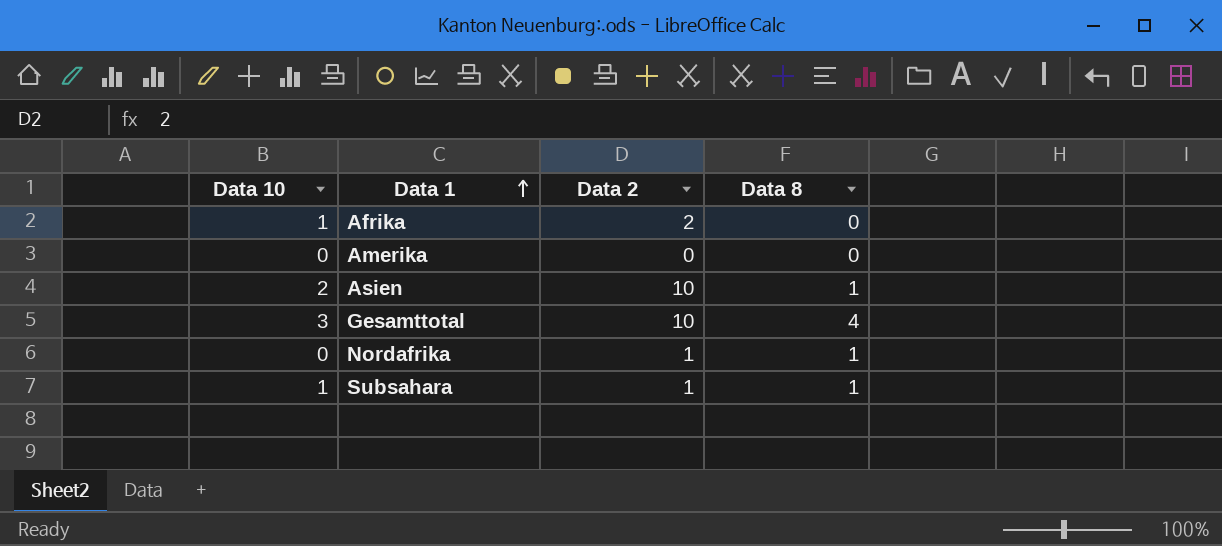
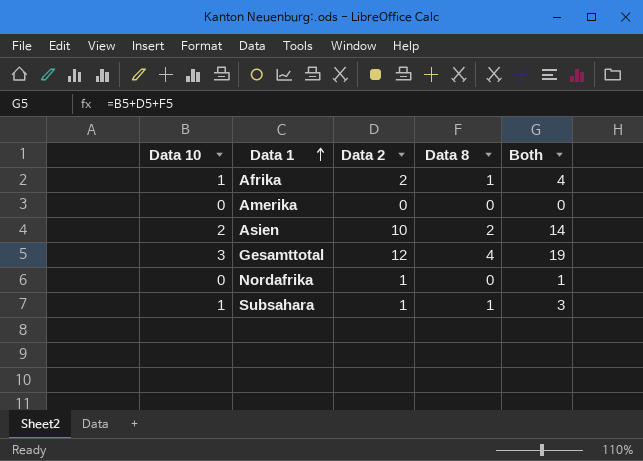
column Both | formula: none -> [Data 10] + [Data 2] + [Data 8]
Afrika | Data 8: 0 -> 1
Asien | Data 8: 1 -> 2
Gesamttotal | Data 2: 10 -> 12
Nordafrika | Data 8: 1 -> 0

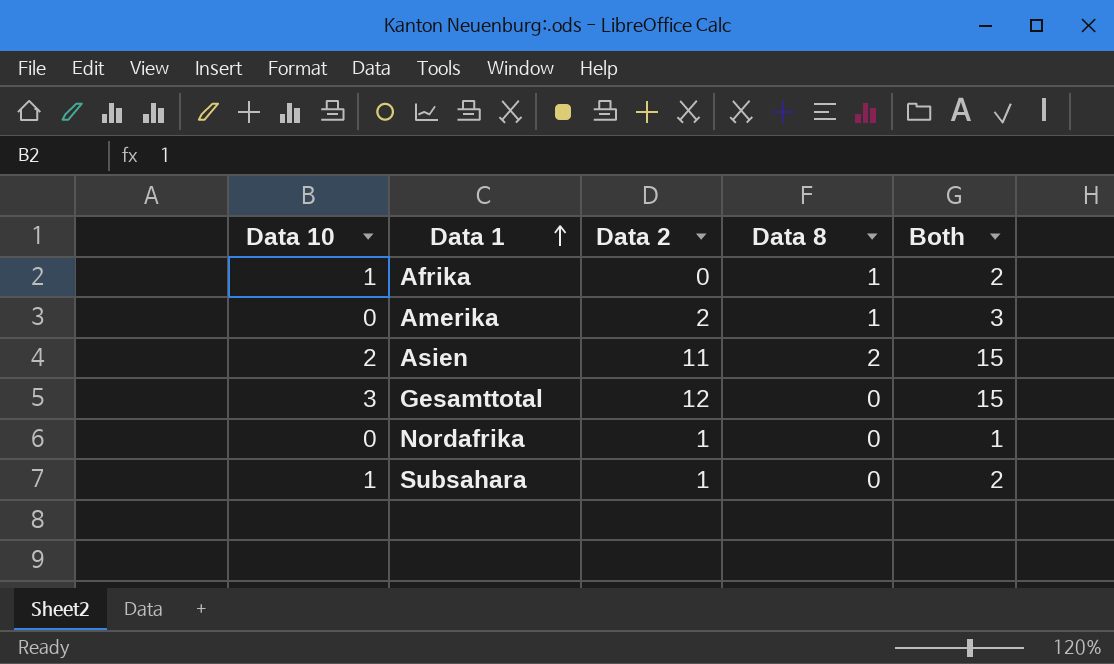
Afrika | Data 2: 2 -> 0
Afrika | Both: 4 -> 2
Amerika | Data 2: 0 -> 2
Amerika | Data 8: 0 -> 1
Amerika | Both: 0 -> 3
Asien | Data 2: 10 -> 11
Asien | Both: 14 -> 15
Gesamttotal | Data 8: 4 -> 0
Gesamttotal | Both: 19 -> 15
Subsahara | Data 8: 1 -> 0
Subsahara | Both: 3 -> 2

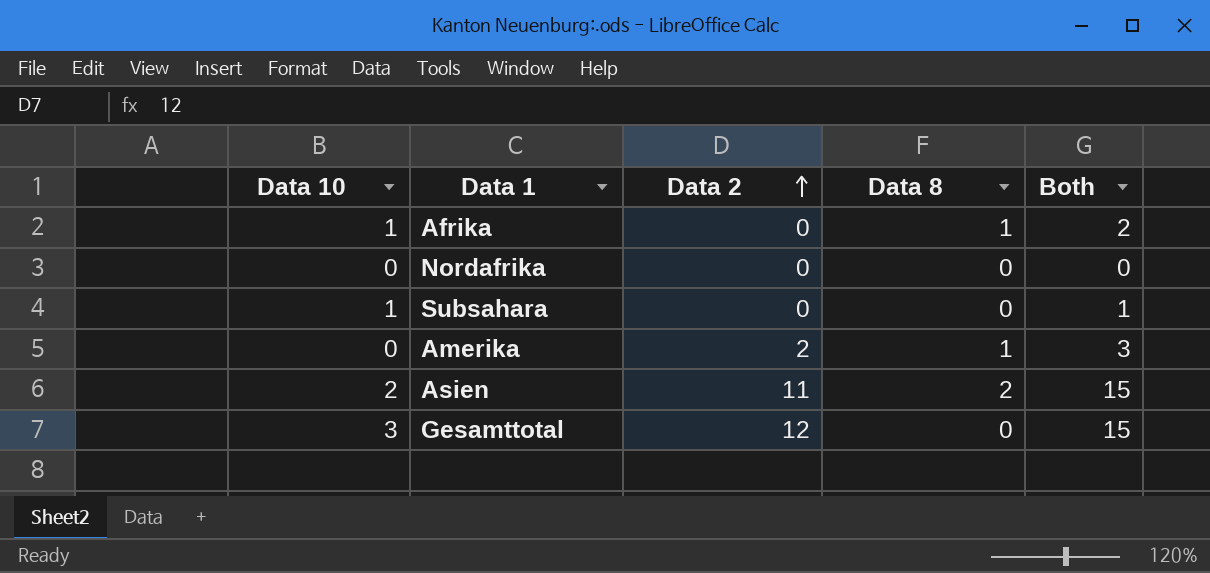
row order: Data 1 ascending -> Data 2 ascending
Nordafrika | Data 2: 1 -> 0
Nordafrika | Both: 1 -> 0
Subsahara | Data 2: 1 -> 0
Subsahara | Both: 2 -> 1

